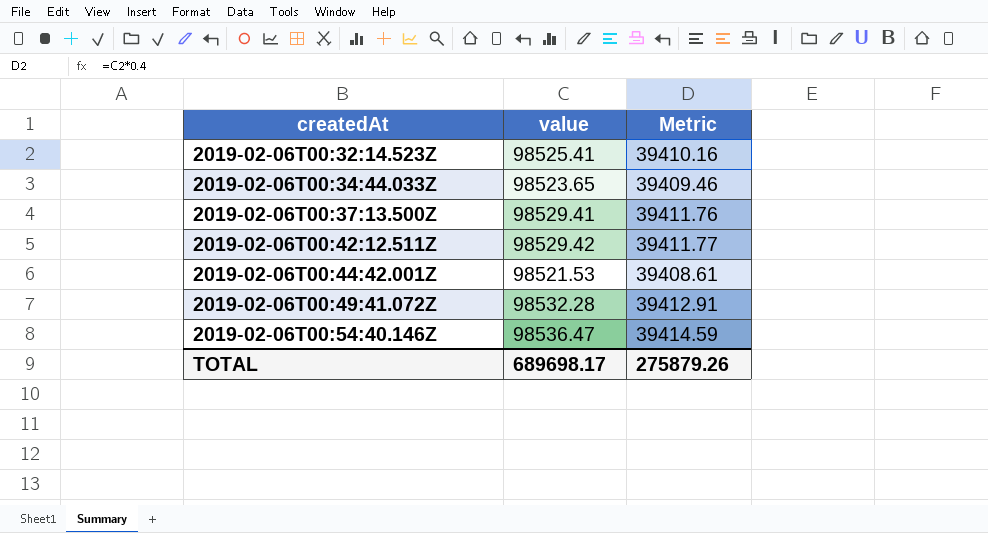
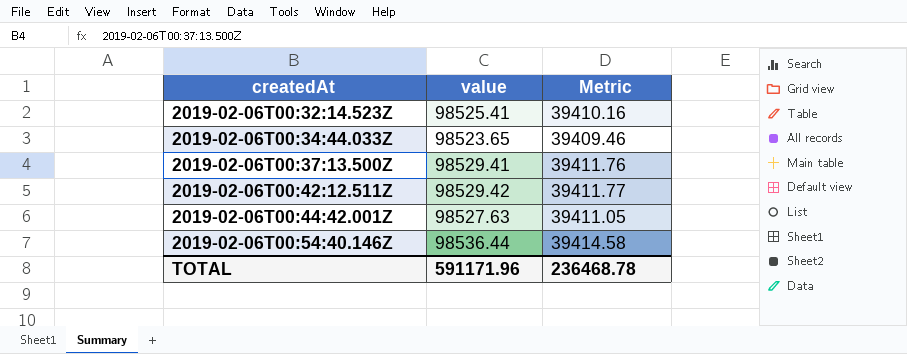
row 2019-02-06T00:49:41.072Z: 98532.28 | 39412.91 -> none
2019-02-06T00:44:42.001Z | value: 98521.53 -> 98527.63
2019-02-06T00:44:42.001Z | Metric: 39408.61 -> 39411.05
2019-02-06T00:54:40.146Z | value: 98536.47 -> 98536.44
2019-02-06T00:54:40.146Z | Metric: 39414.59 -> 39414.58
TOTAL | value: 689698.17 -> 591171.96
TOTAL | Metric: 275879.26 -> 236468.78

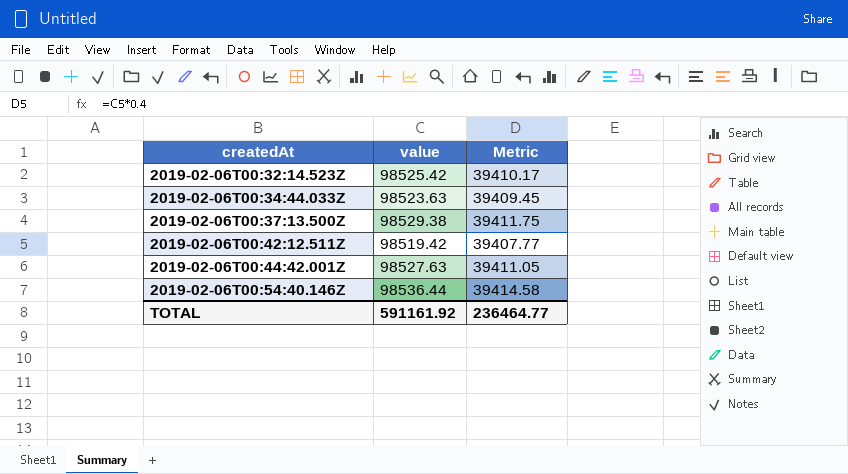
2019-02-06T00:32:14.523Z | value: 98525.41 -> 98525.42
2019-02-06T00:32:14.523Z | Metric: 39410.16 -> 39410.17
2019-02-06T00:34:44.033Z | value: 98523.65 -> 98523.63
2019-02-06T00:34:44.033Z | Metric: 39409.46 -> 39409.45
2019-02-06T00:37:13.500Z | value: 98529.41 -> 98529.38
2019-02-06T00:37:13.500Z | Metric: 39411.76 -> 39411.75
2019-02-06T00:42:12.511Z | value: 98529.42 -> 98519.42
2019-02-06T00:42:12.511Z | Metric: 39411.77 -> 39407.77
TOTAL | value: 591171.96 -> 591161.92
TOTAL | Metric: 236468.78 -> 236464.77

